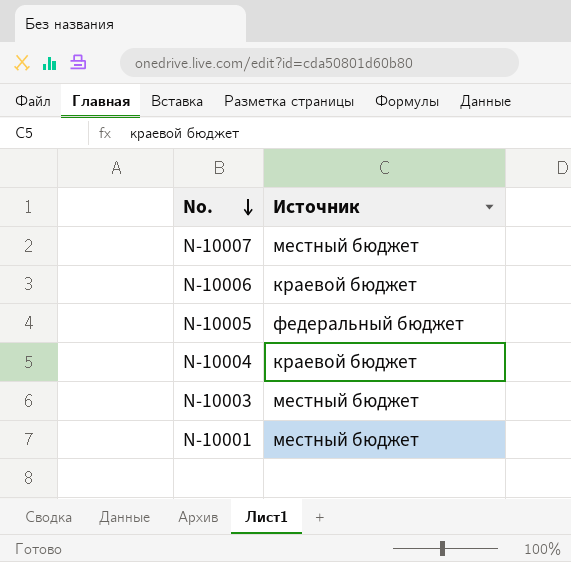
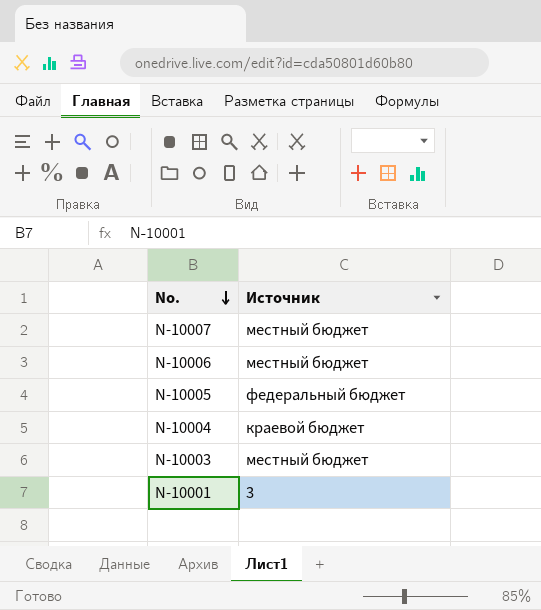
N-10006 | Источник: краевой бюджет -> местный бюджет
N-10001 | Источник: местный бюджет -> 3

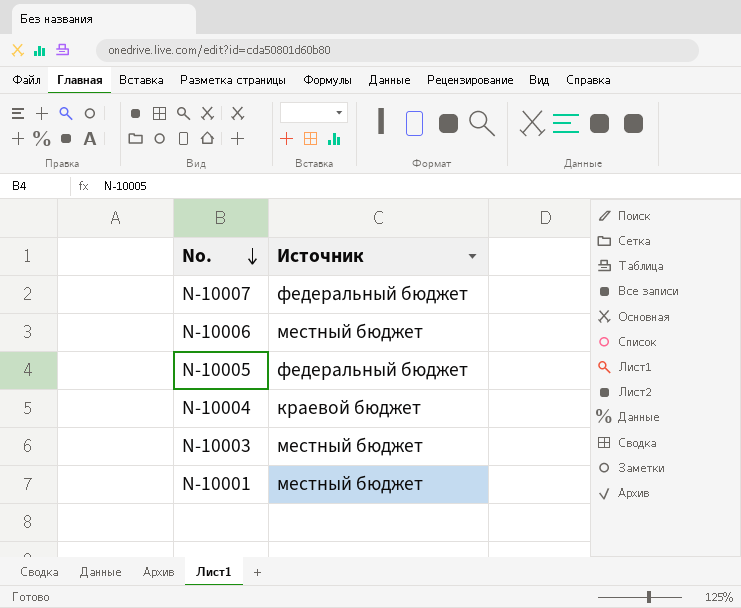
N-10007 | Источник: местный бюджет -> федеральный бюджет
N-10001 | Источник: 3 -> местный бюджет

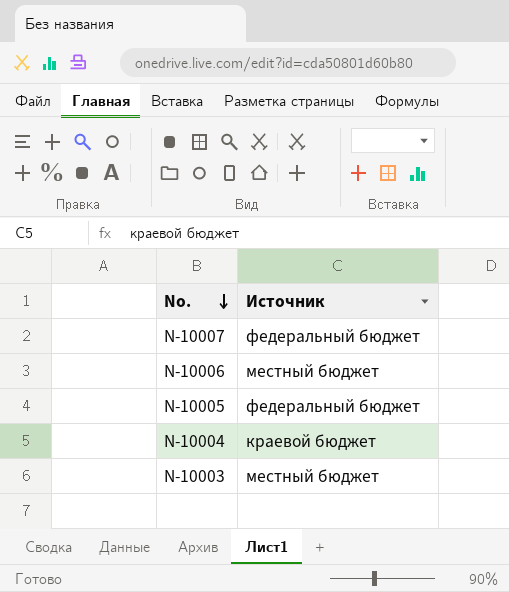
row N-10001: местный бюджет -> none

